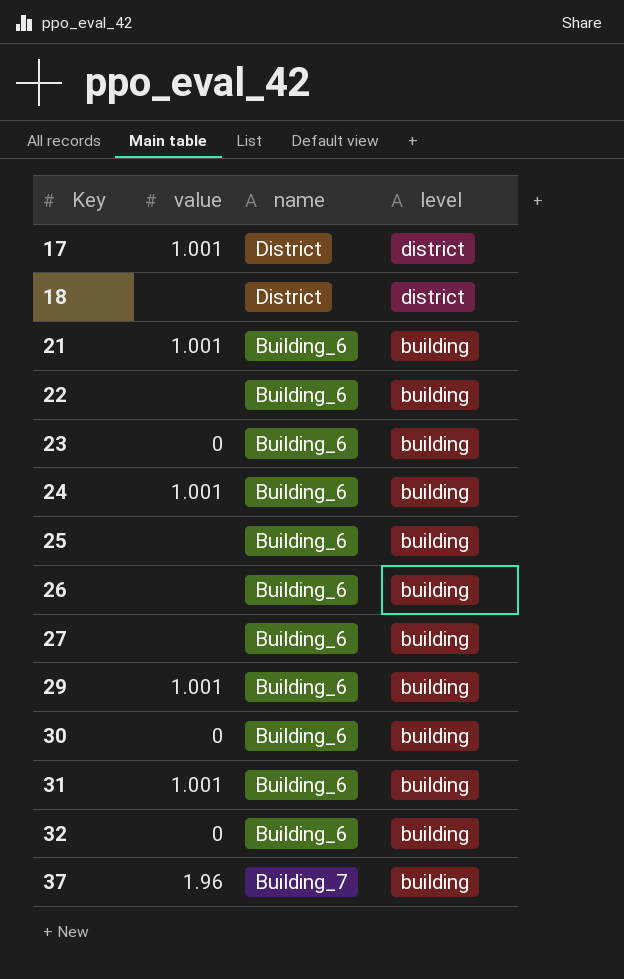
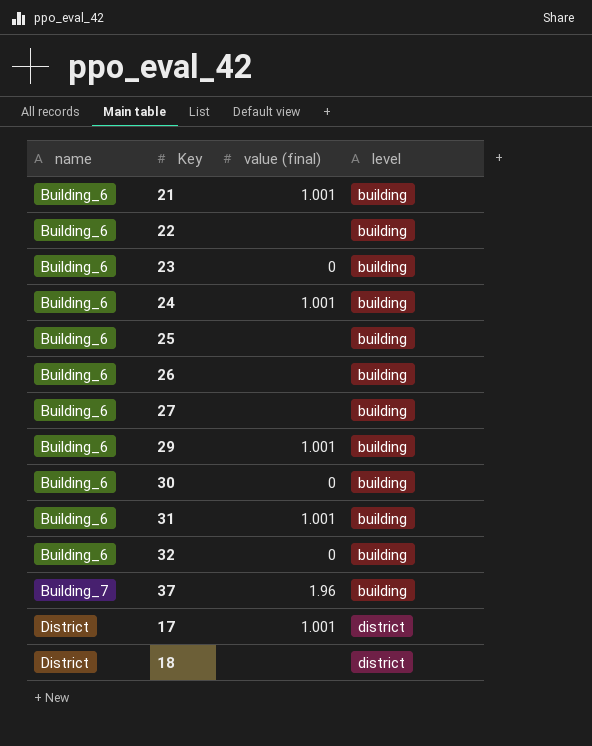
row order: Key ascending -> name ascending
column name | position: 3 -> 1
column name: value -> value (final)

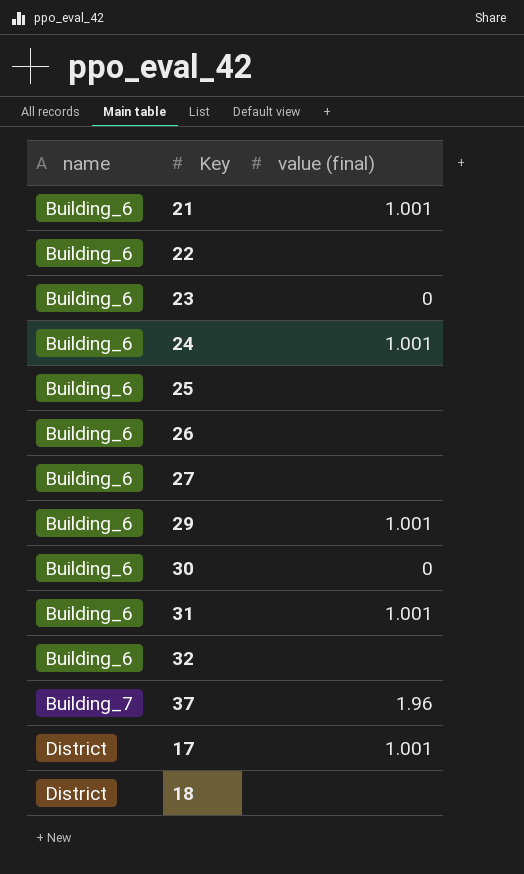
column level | position: 4 -> none
32 | value (final): 0 -> none

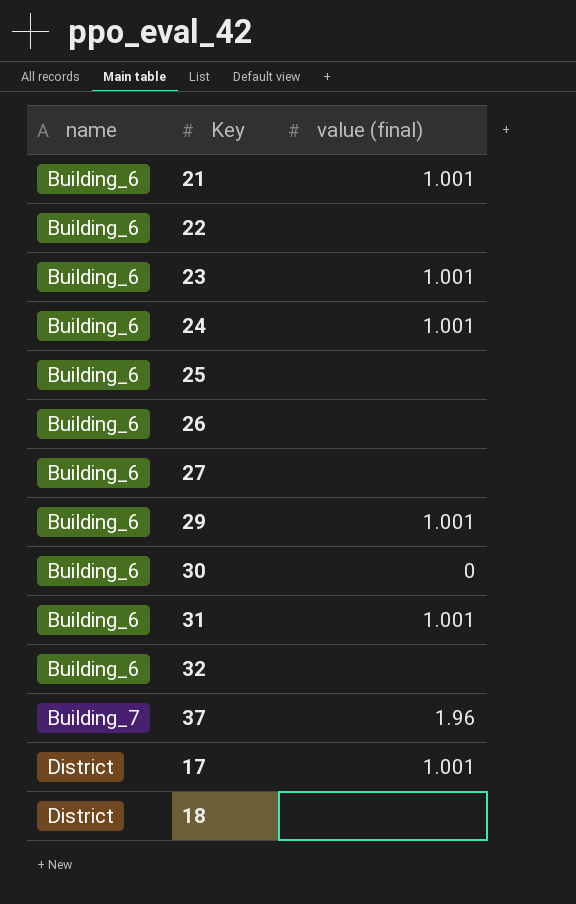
23 | value (final): 0 -> 1.001

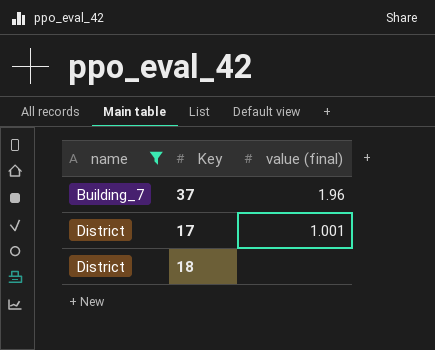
filter: none -> name != Building_6

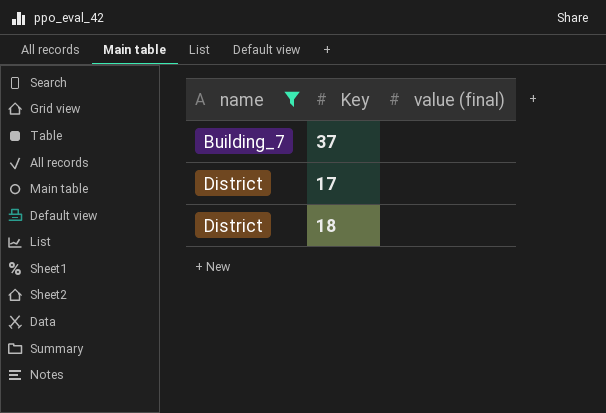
37 | value (final): 1.96 -> none
17 | value (final): 1.001 -> none

